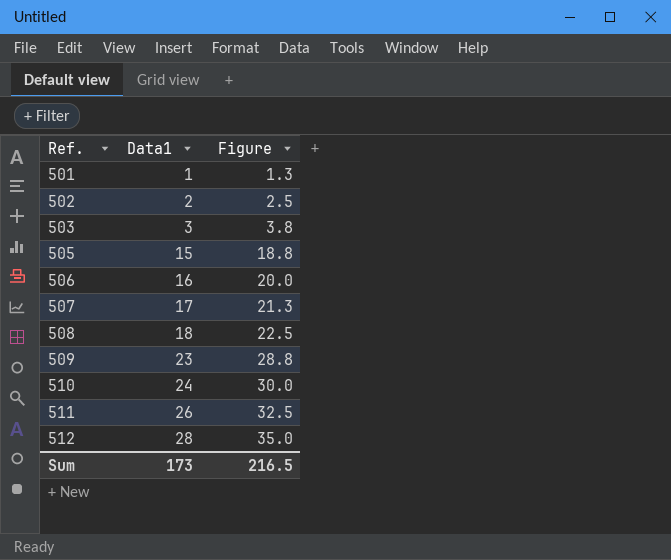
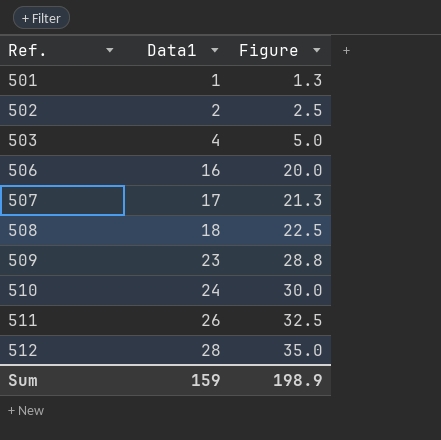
row 505: 15 | 18.8 -> none
503 | Data1: 3 -> 4
503 | Figure: 3.8 -> 5.0
Sum | Data1: 173 -> 159
Sum | Figure: 216.5 -> 198.9

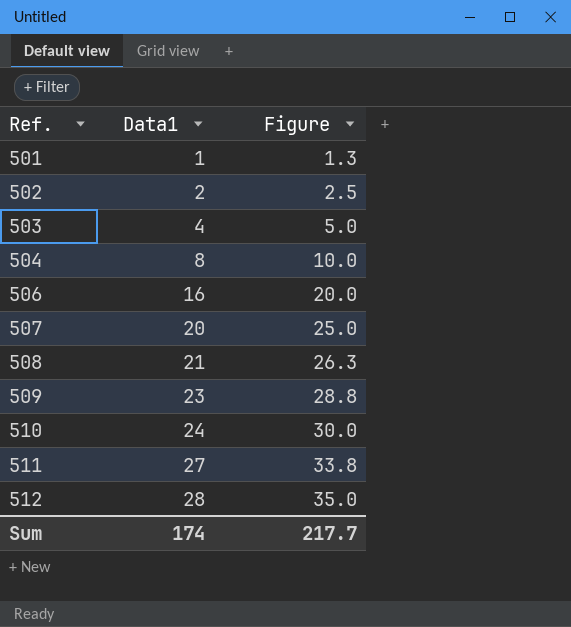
row 504: none -> 8 | 10.0
507 | Data1: 17 -> 20
507 | Figure: 21.3 -> 25.0
508 | Data1: 18 -> 21
508 | Figure: 22.5 -> 26.3
511 | Data1: 26 -> 27
511 | Figure: 32.5 -> 33.8
Sum | Data1: 159 -> 174
Sum | Figure: 198.9 -> 217.7

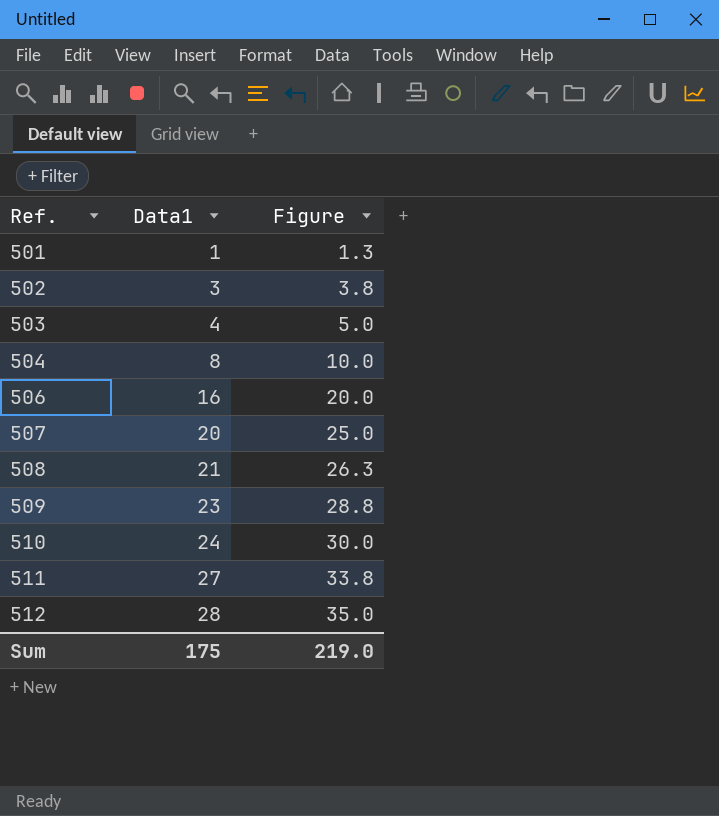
502 | Data1: 2 -> 3
502 | Figure: 2.5 -> 3.8
Sum | Data1: 174 -> 175
Sum | Figure: 217.7 -> 219.0

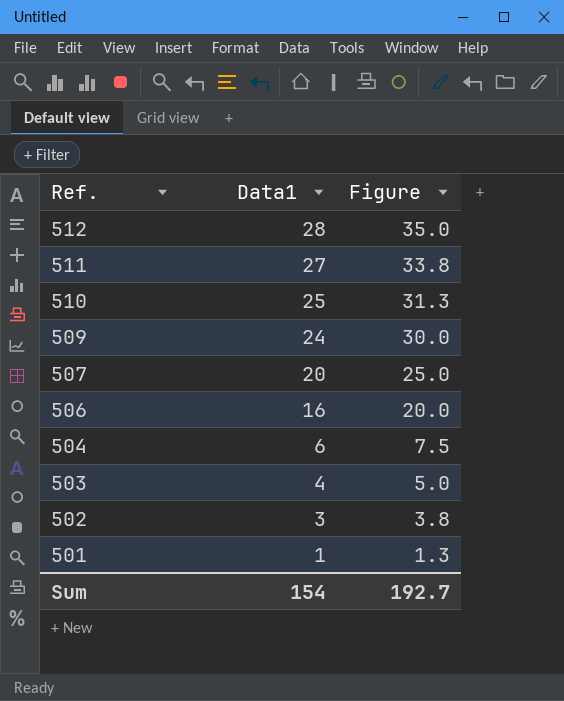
row order: Ref. ascending -> Ref. descending
row 508: 21 | 26.3 -> none
510 | Data1: 24 -> 25
510 | Figure: 30.0 -> 31.3
509 | Data1: 23 -> 24
509 | Figure: 28.8 -> 30.0
504 | Data1: 8 -> 6
504 | Figure: 10.0 -> 7.5
Sum | Data1: 175 -> 154
Sum | Figure: 219.0 -> 192.7

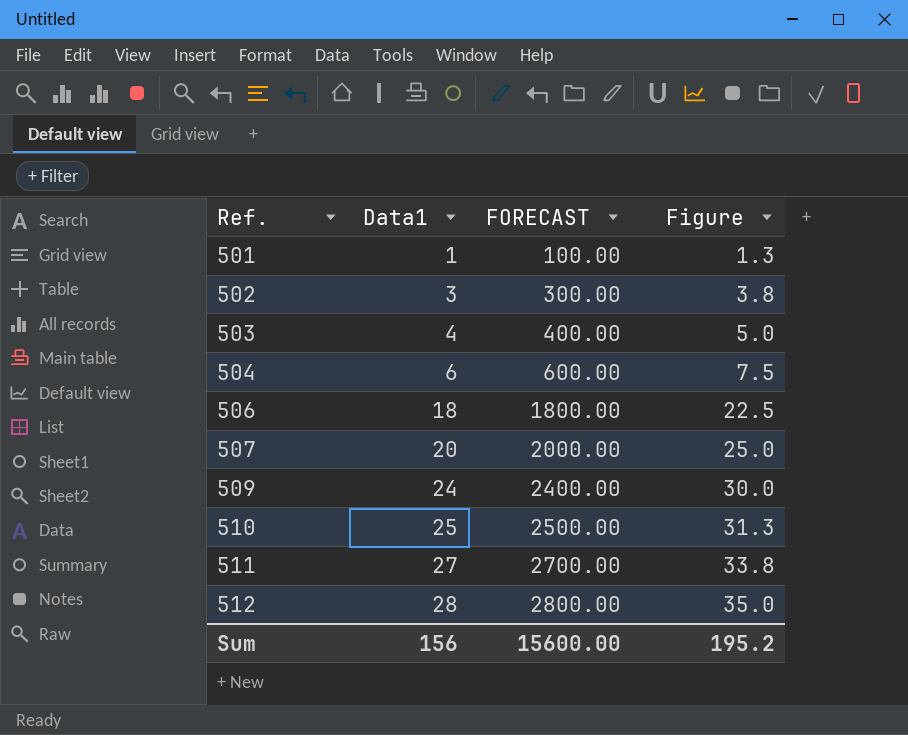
row order: Ref. descending -> Ref. ascending
column FORECAST | formula: none -> [Data1] * 100
506 | Data1: 16 -> 18
506 | Figure: 20.0 -> 22.5
Sum | Data1: 154 -> 156
Sum | Figure: 192.7 -> 195.2

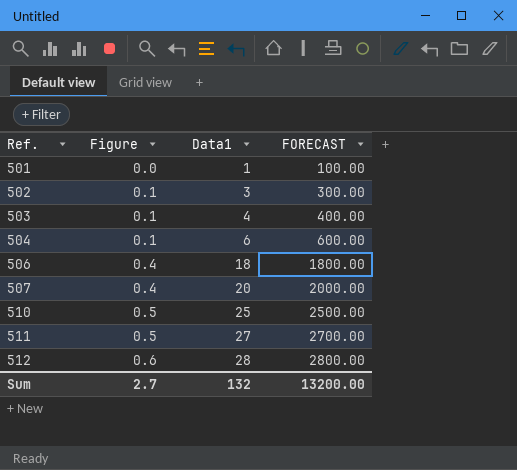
column Figure | formula: [Data1] * 1.25 -> [Data1] * 0.02
column Figure | position: 4 -> 2
row 509: 24 | 2400.00 | 30.0 -> none
Sum | Figure: 195.2 -> 2.7
Sum | Data1: 156 -> 132
Sum | FORECAST: 15600.00 -> 13200.00

